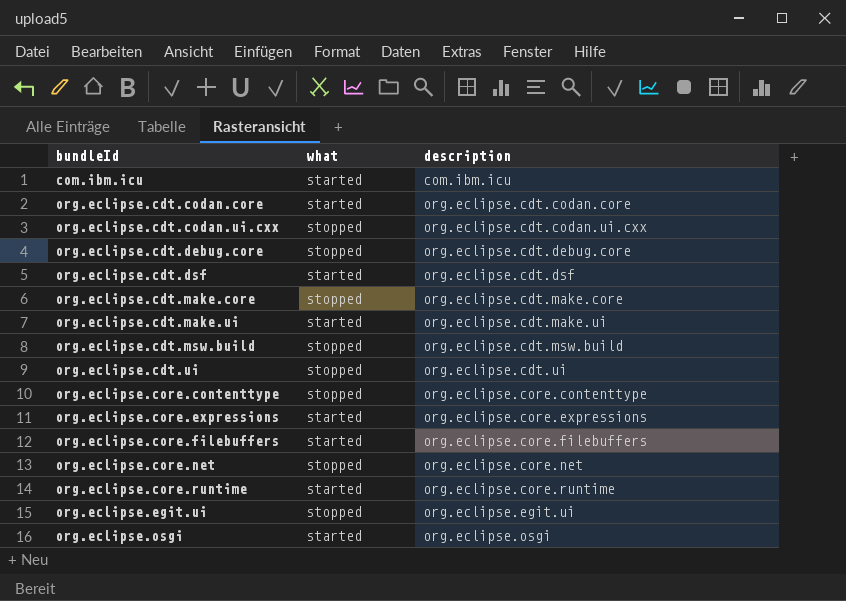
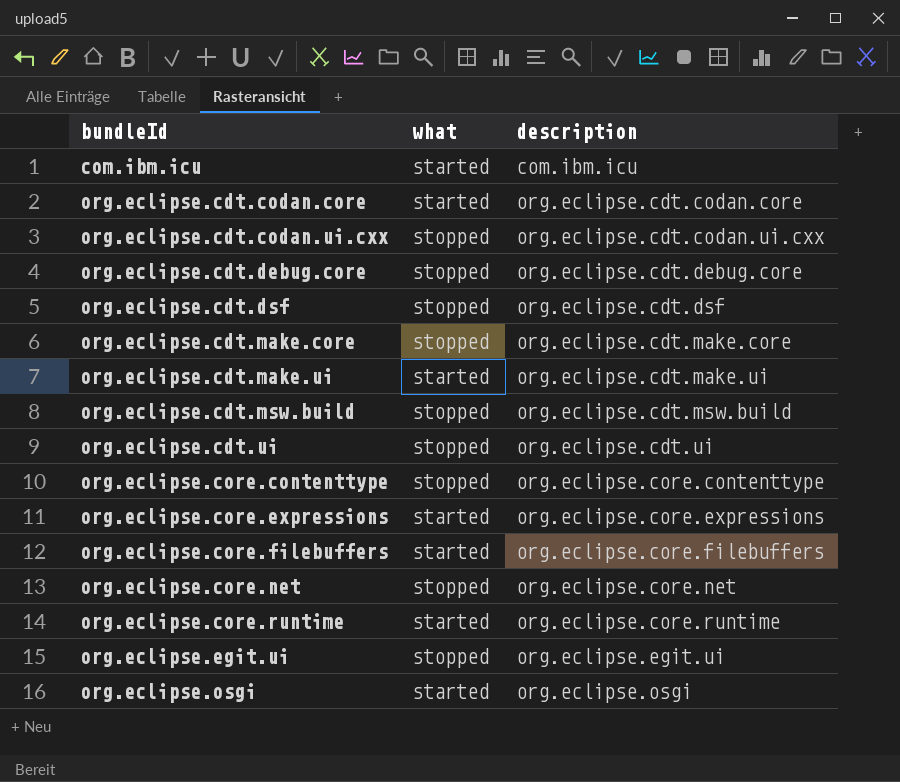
org.eclipse.cdt.dsf | what: started -> stopped

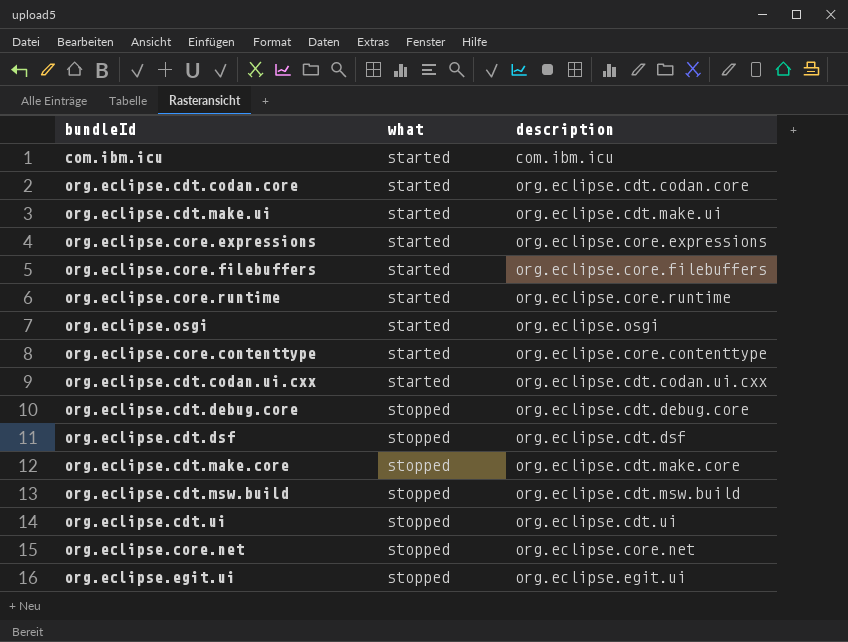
row order: bundleId ascending -> what ascending
org.eclipse.core.contenttype | what: stopped -> started
org.eclipse.cdt.codan.ui.cxx | what: stopped -> started

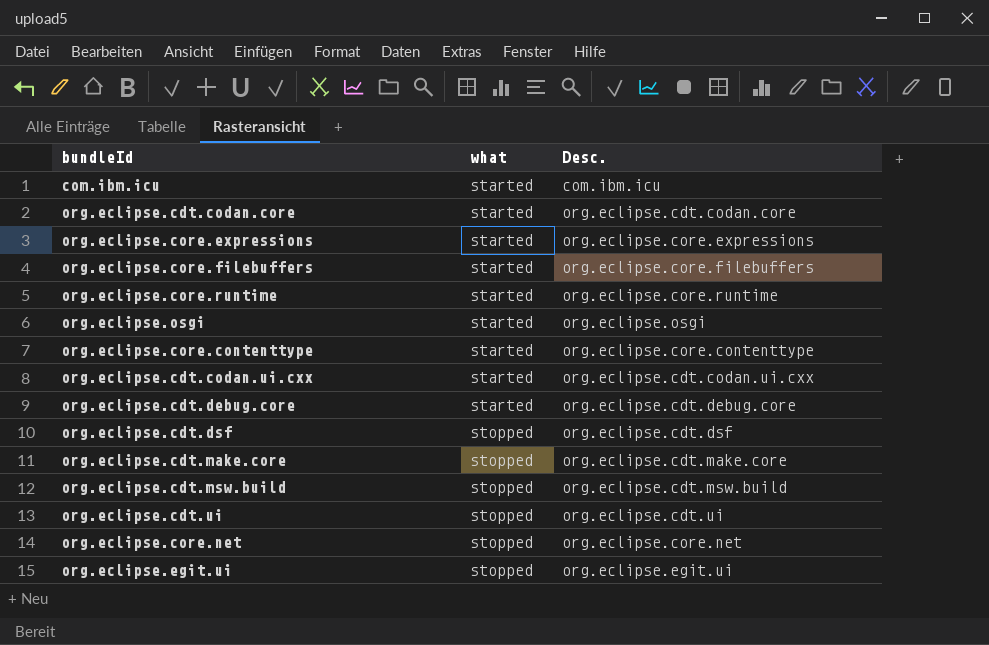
column name: description -> Desc.
row org.eclipse.cdt.make.ui: started | org.eclipse.cdt.make.ui -> none
org.eclipse.cdt.debug.core | what: stopped -> started

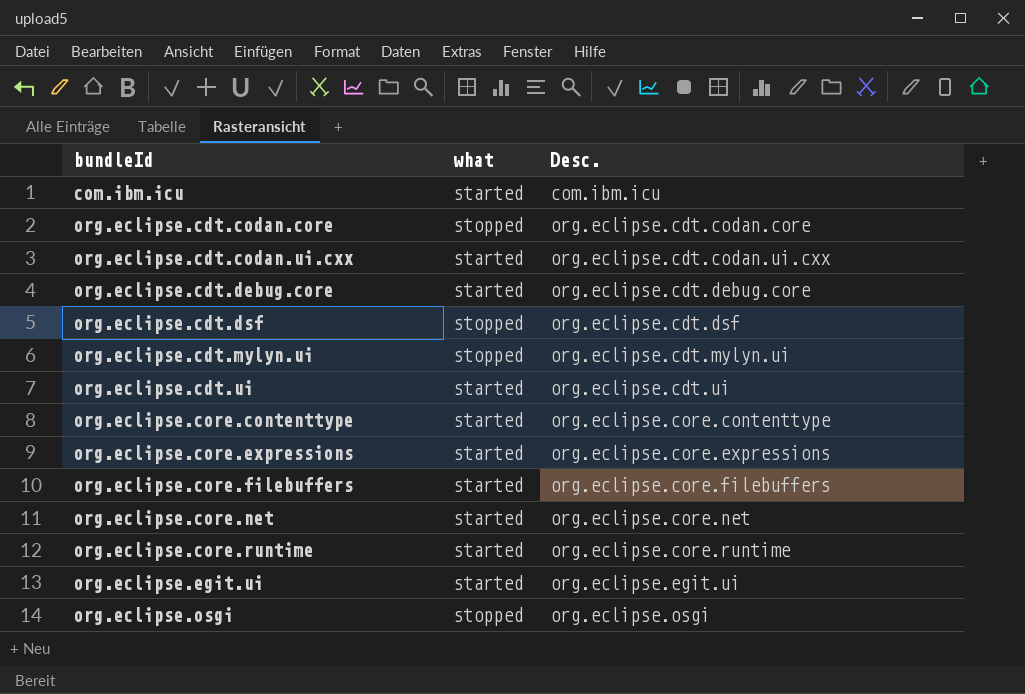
row order: what ascending -> bundleId ascending
row org.eclipse.cdt.make.core: stopped | org.eclipse.cdt.make.core -> none
row org.eclipse.cdt.msw.build: stopped | org.eclipse.cdt.msw.build -> none
org.eclipse.cdt.codan.core | what: started -> stopped
row org.eclipse.cdt.mylyn.ui: none -> stopped | org.eclipse.cdt.mylyn.ui
org.eclipse.cdt.ui | what: stopped -> started
org.eclipse.core.net | what: stopped -> started
org.eclipse.egit.ui | what: stopped -> started
org.eclipse.osgi | what: started -> stopped

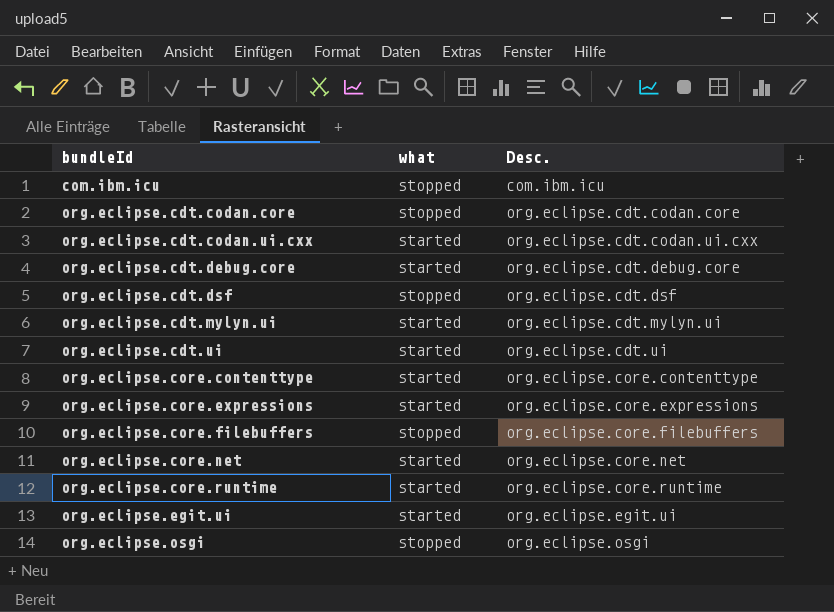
com.ibm.icu | what: started -> stopped
org.eclipse.cdt.mylyn.ui | what: stopped -> started
org.eclipse.core.filebuffers | what: started -> stopped

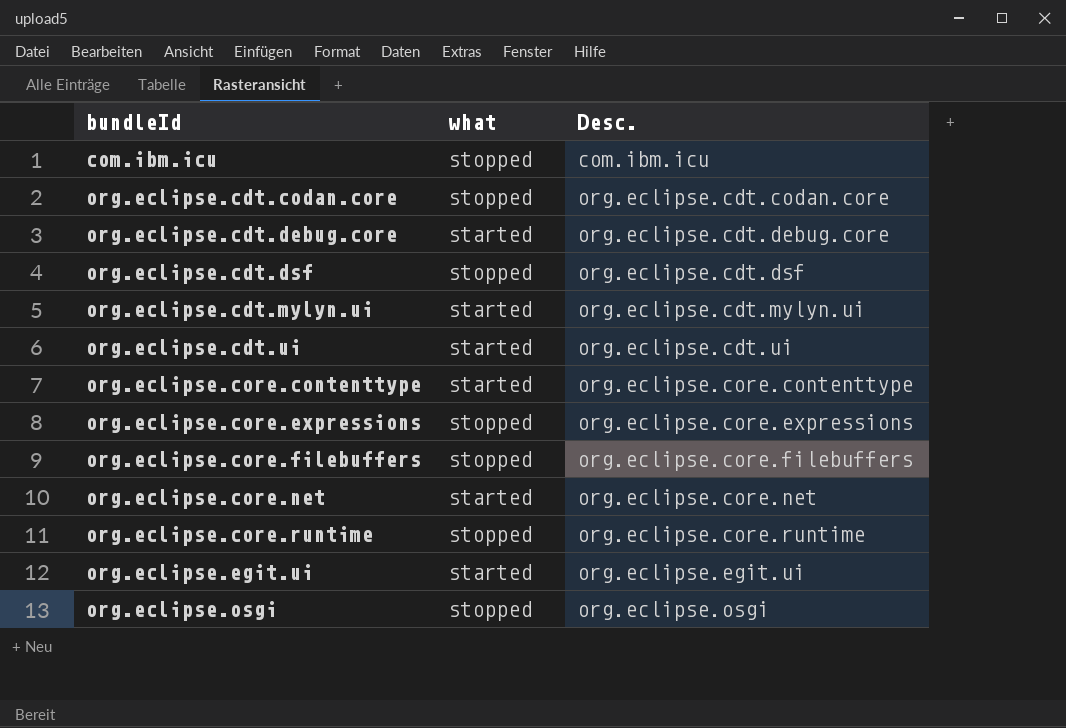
row org.eclipse.cdt.codan.ui.cxx: started | org.eclipse.cdt.codan.ui.cxx -> none
org.eclipse.core.expressions | what: started -> stopped
org.eclipse.core.runtime | what: started -> stopped

